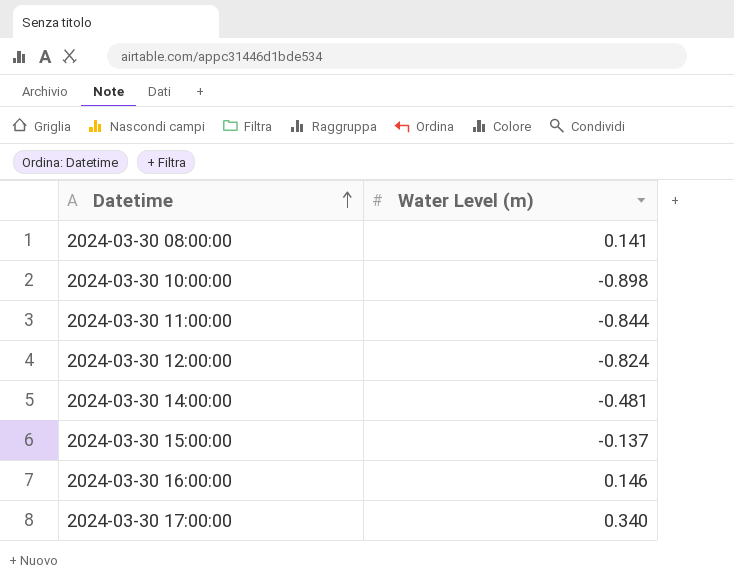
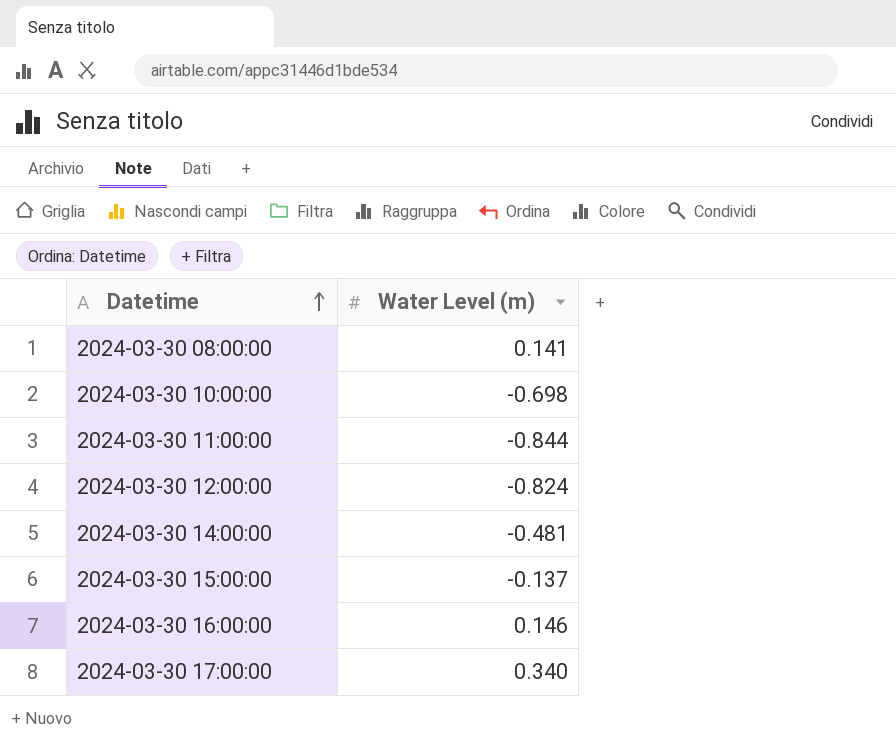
2024-03-30 10:00:00 | Water Level (m): -0.898 -> -0.698

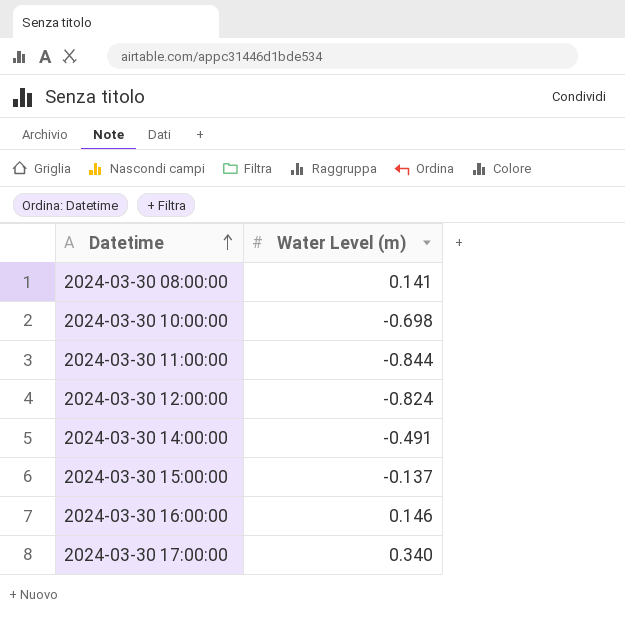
2024-03-30 14:00:00 | Water Level (m): -0.481 -> -0.491

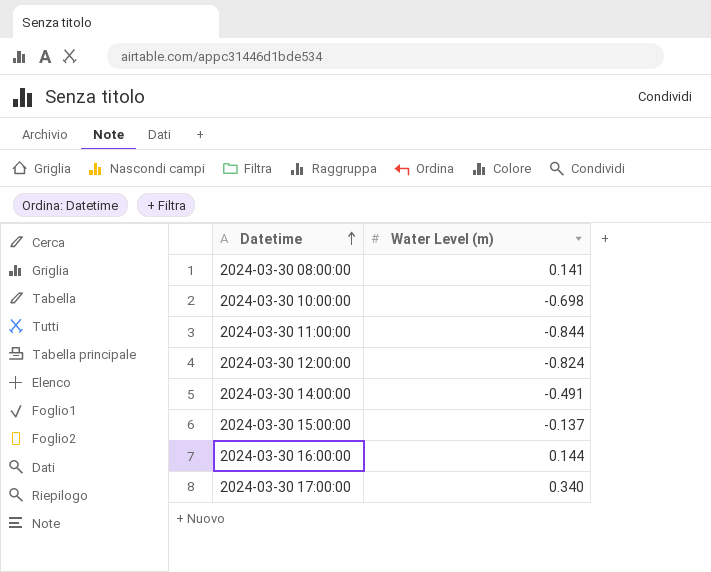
2024-03-30 16:00:00 | Water Level (m): 0.146 -> 0.144

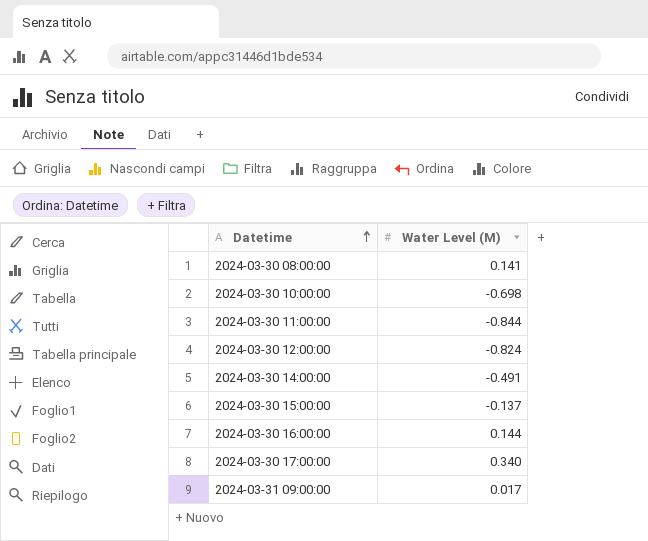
column name: Water Level (m) -> Water Level (M)
row 2024-03-31 09:00:00: none -> 0.017

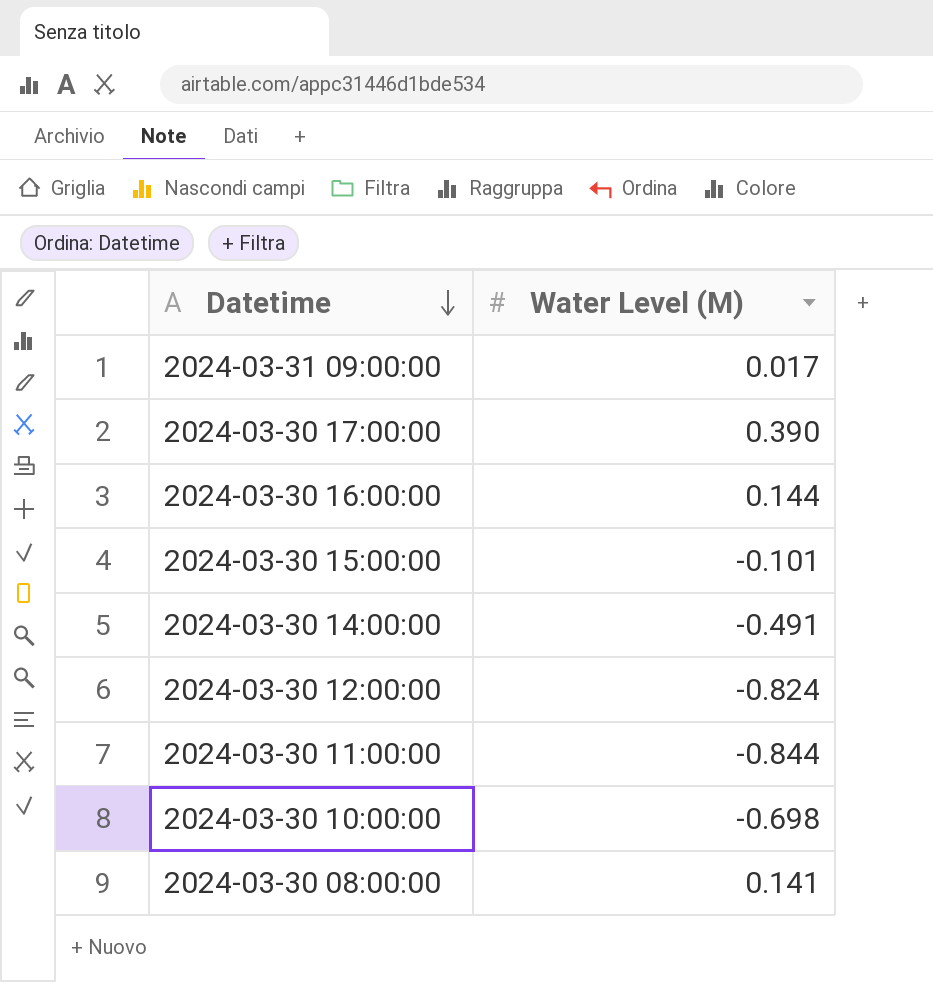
row order: Datetime ascending -> Datetime descending
2024-03-30 17:00:00 | Water Level (M): 0.340 -> 0.390
2024-03-30 15:00:00 | Water Level (M): -0.137 -> -0.101

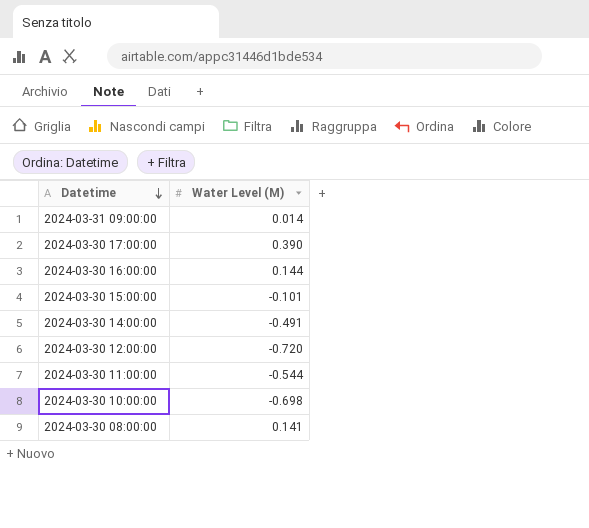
2024-03-31 09:00:00 | Water Level (M): 0.017 -> 0.014
2024-03-30 12:00:00 | Water Level (M): -0.824 -> -0.720
2024-03-30 11:00:00 | Water Level (M): -0.844 -> -0.544

